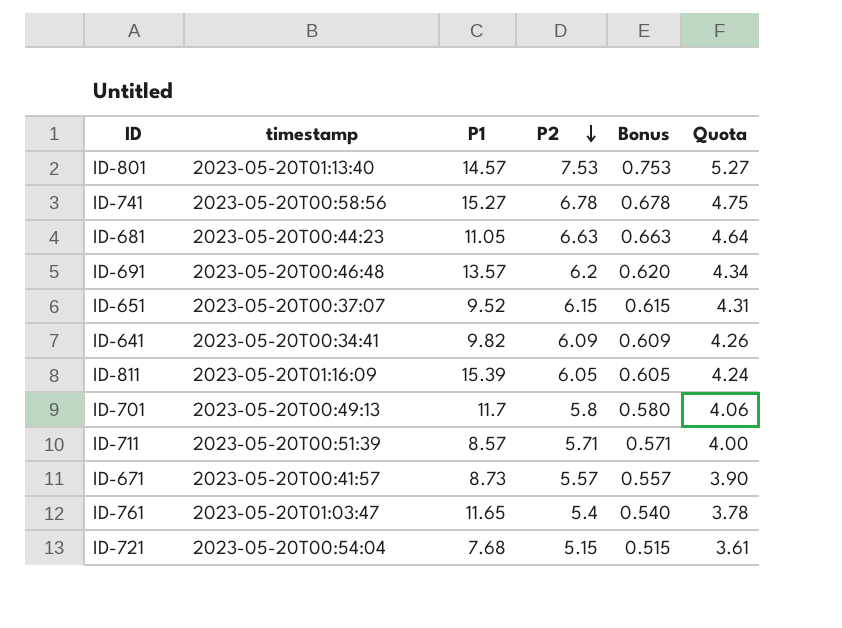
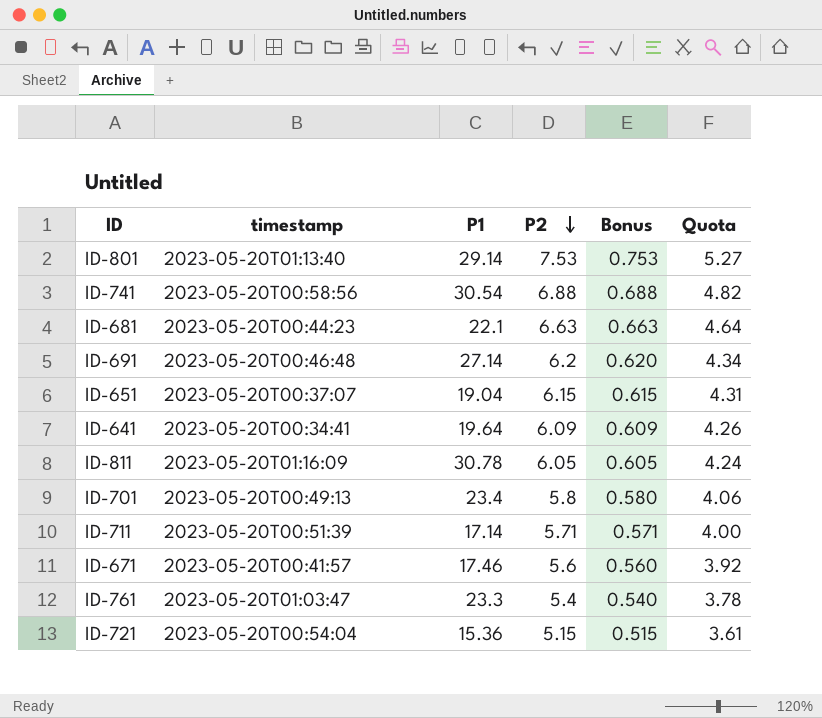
ID-801 | P1: 14.57 -> 29.14
ID-741 | P1: 15.27 -> 30.54
ID-741 | P2: 6.78 -> 6.88
ID-741 | Bonus: 0.678 -> 0.688
ID-741 | Quota: 4.75 -> 4.82
ID-681 | P1: 11.05 -> 22.1
ID-691 | P1: 13.57 -> 27.14
ID-651 | P1: 9.52 -> 19.04
ID-641 | P1: 9.82 -> 19.64
ID-811 | P1: 15.39 -> 30.78
ID-701 | P1: 11.7 -> 23.4
ID-711 | P1: 8.57 -> 17.14
ID-671 | P1: 8.73 -> 17.46
ID-671 | P2: 5.57 -> 5.6
ID-671 | Bonus: 0.557 -> 0.560
ID-671 | Quota: 3.90 -> 3.92
ID-761 | P1: 11.65 -> 23.3
ID-721 | P1: 7.68 -> 15.36

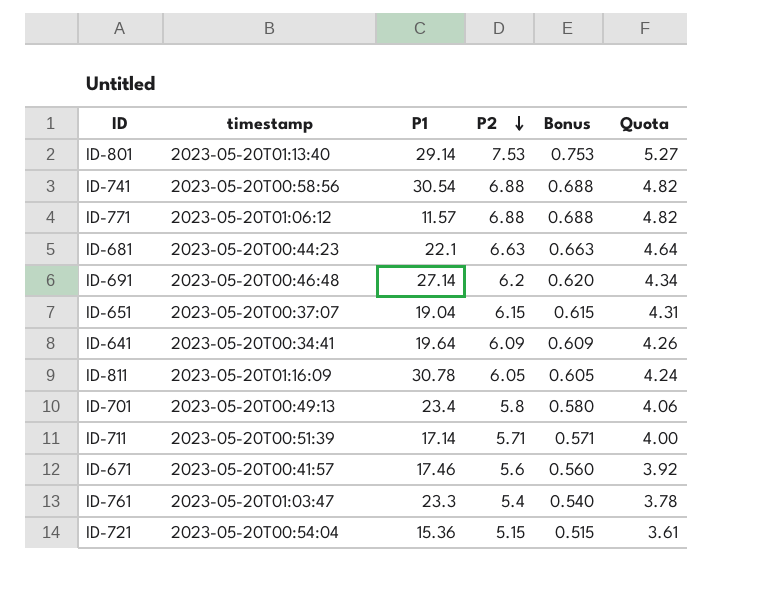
row ID-771: none -> 2023-05-20T01:06:12 | 11.57 | 6.88 | 0.688 | 4.82

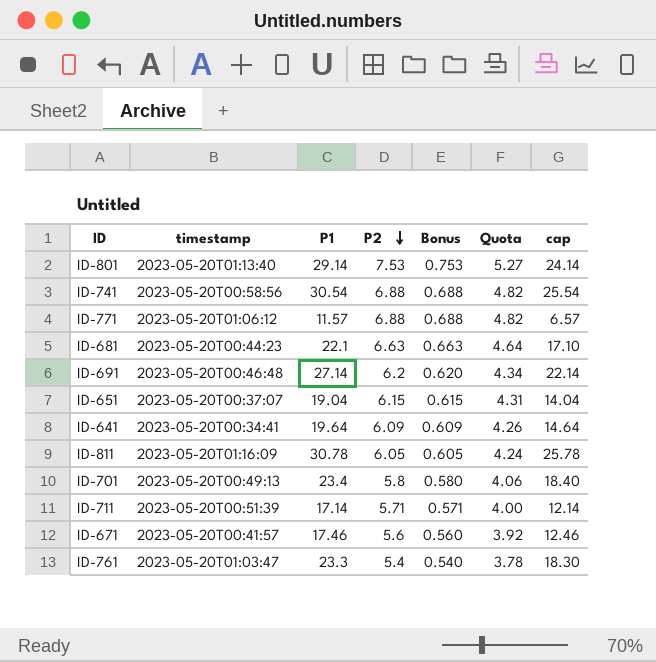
column cap | formula: none -> [P1] - 5
row ID-721: 2023-05-20T00:54:04 | 15.36 | 5.15 | 0.515 | 3.61 -> none

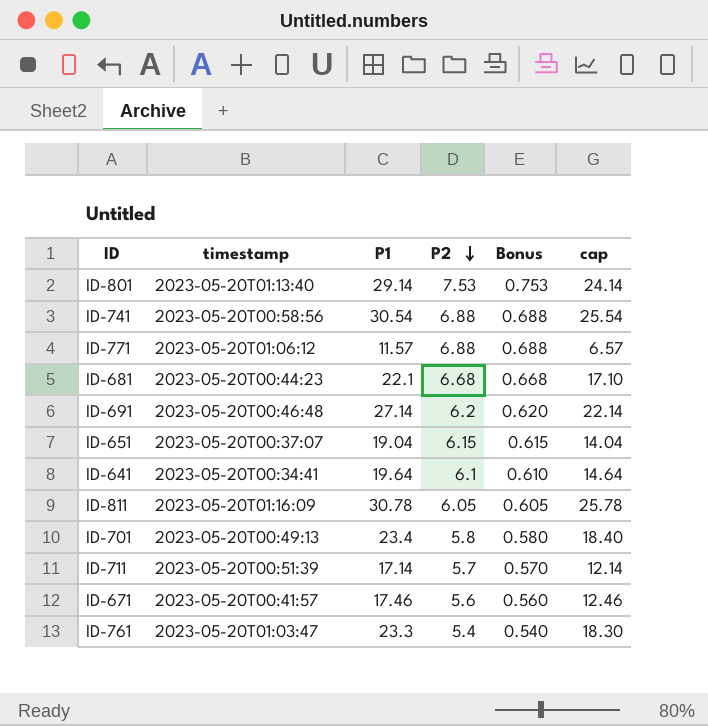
column Quota | formula: [P2] * 0.7 -> none
ID-681 | P2: 6.63 -> 6.68
ID-681 | Bonus: 0.663 -> 0.668
ID-641 | P2: 6.09 -> 6.1
ID-641 | Bonus: 0.609 -> 0.610
ID-711 | P2: 5.71 -> 5.7
ID-711 | Bonus: 0.571 -> 0.570

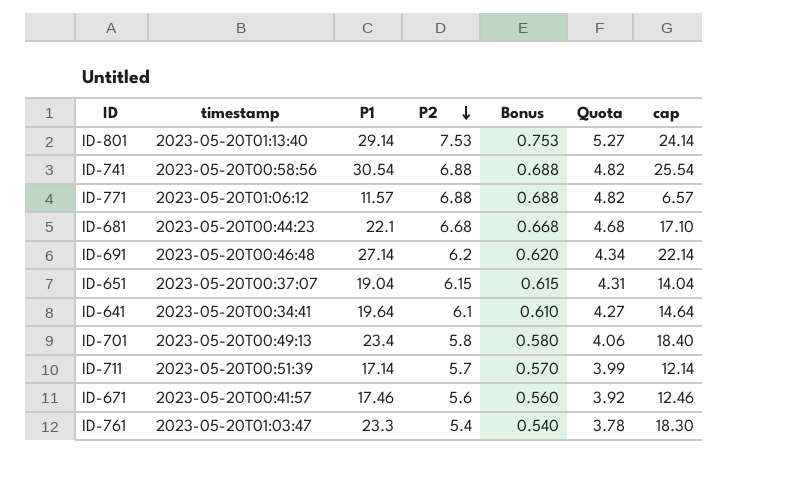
column Quota | formula: none -> [P2] * 0.7
row ID-811: 2023-05-20T01:16:09 | 30.78 | 6.05 | 0.605 | 25.78 -> none

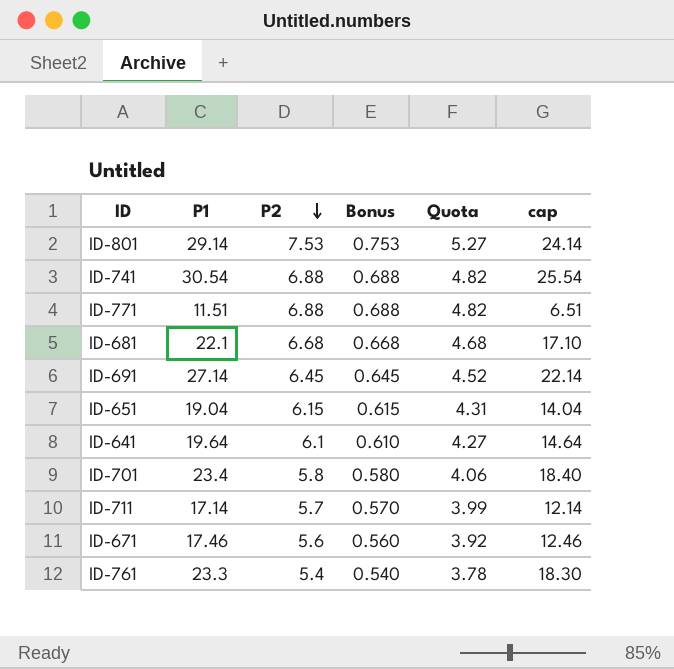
column timestamp | position: 2 -> none
ID-771 | P1: 11.57 -> 11.51
ID-771 | cap: 6.57 -> 6.51
ID-691 | P2: 6.2 -> 6.45
ID-691 | Bonus: 0.620 -> 0.645
ID-691 | Quota: 4.34 -> 4.52

